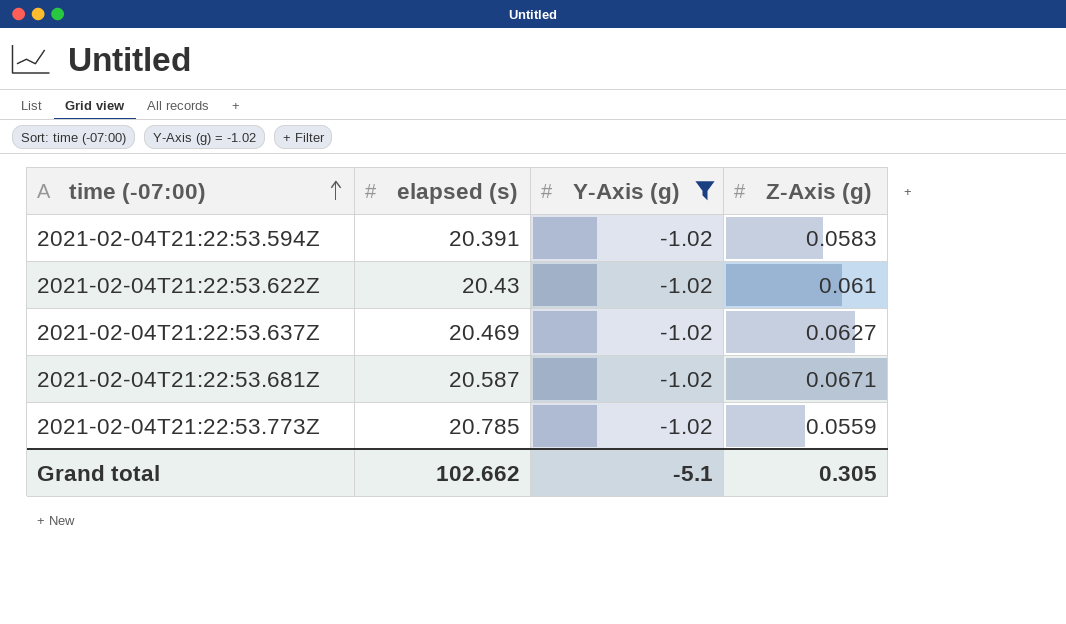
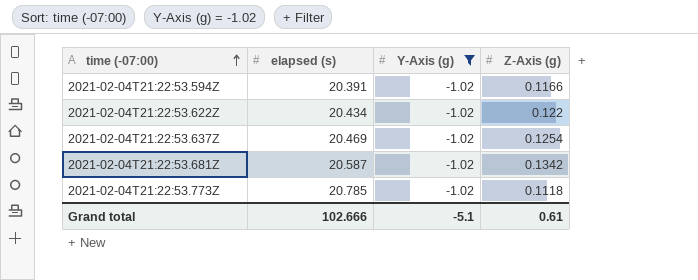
2021-02-04T21:22:53.594Z | Z-Axis (g): 0.0583 -> 0.1166
2021-02-04T21:22:53.622Z | elapsed (s): 20.43 -> 20.434
2021-02-04T21:22:53.622Z | Z-Axis (g): 0.061 -> 0.122
2021-02-04T21:22:53.637Z | Z-Axis (g): 0.0627 -> 0.1254
2021-02-04T21:22:53.681Z | Z-Axis (g): 0.0671 -> 0.1342
2021-02-04T21:22:53.773Z | Z-Axis (g): 0.0559 -> 0.1118
Grand total | elapsed (s): 102.662 -> 102.666
Grand total | Z-Axis (g): 0.305 -> 0.61

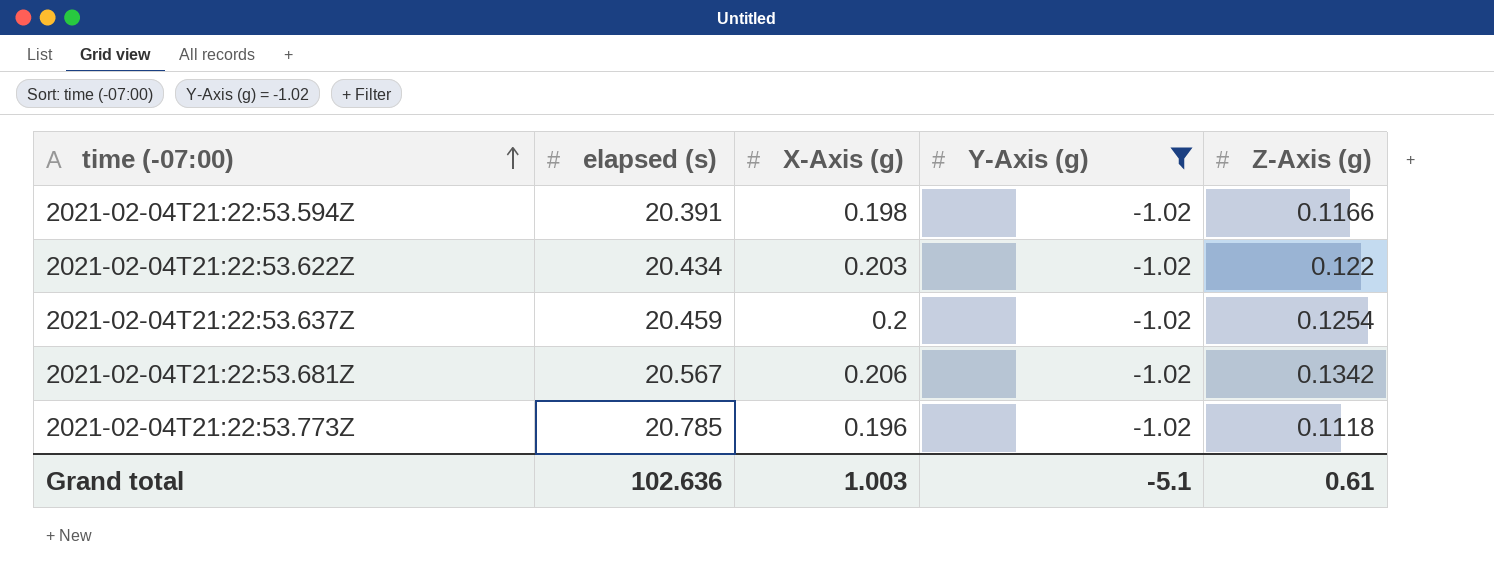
column X-Axis (g) | position: none -> 3
2021-02-04T21:22:53.637Z | elapsed (s): 20.469 -> 20.459
2021-02-04T21:22:53.681Z | elapsed (s): 20.587 -> 20.567
Grand total | elapsed (s): 102.666 -> 102.636

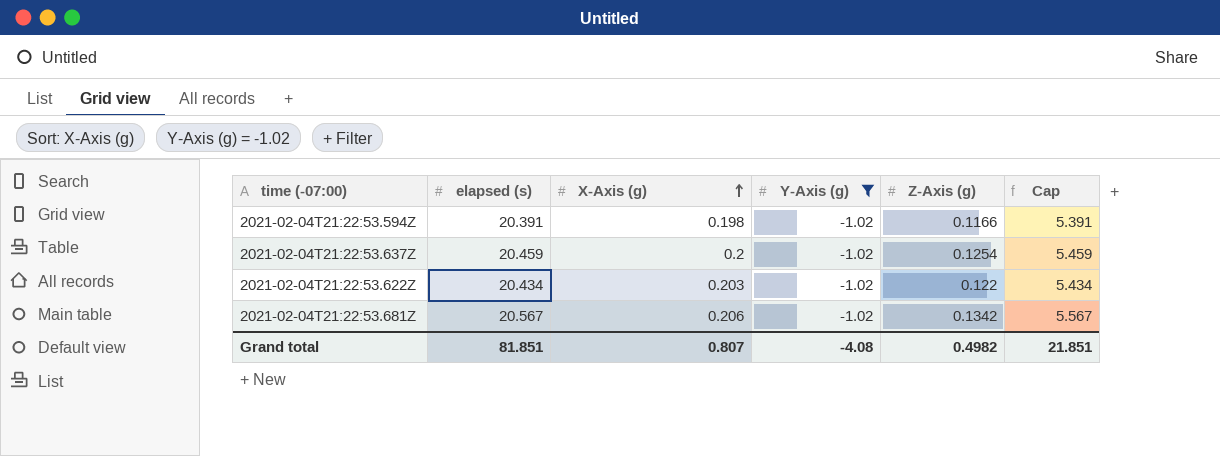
row order: time (-07:00) ascending -> X-Axis (g) ascending
column Cap | formula: none -> [elapsed (s)] - 15
row 2021-02-04T21:22:53.773Z: 20.785 | 0.196 | -1.02 | 0.1118 -> none
Grand total | elapsed (s): 102.636 -> 81.851
Grand total | X-Axis (g): 1.003 -> 0.807
Grand total | Y-Axis (g): -5.1 -> -4.08
Grand total | Z-Axis (g): 0.61 -> 0.4982

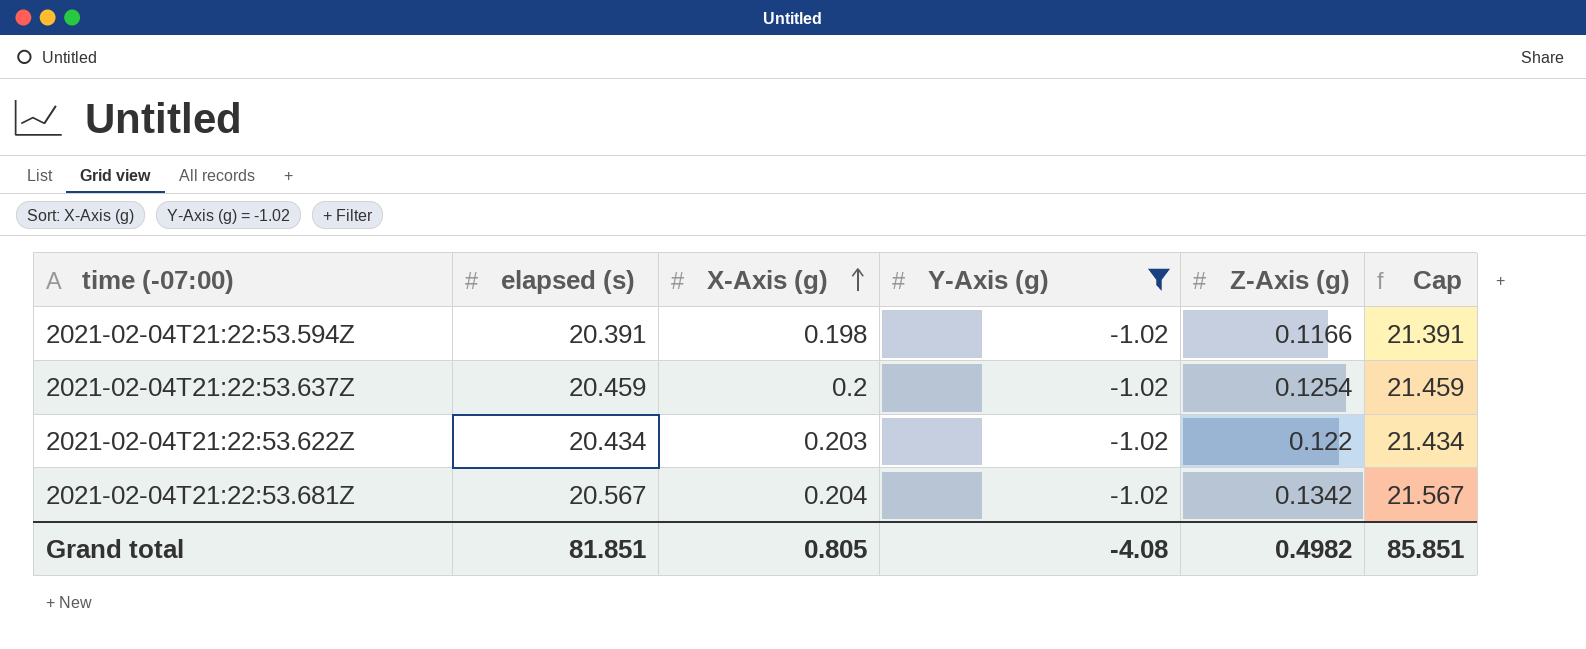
column Cap | formula: [elapsed (s)] - 15 -> [elapsed (s)] + 1
2021-02-04T21:22:53.681Z | X-Axis (g): 0.206 -> 0.204
Grand total | X-Axis (g): 0.807 -> 0.805
Grand total | Cap: 21.851 -> 85.851

